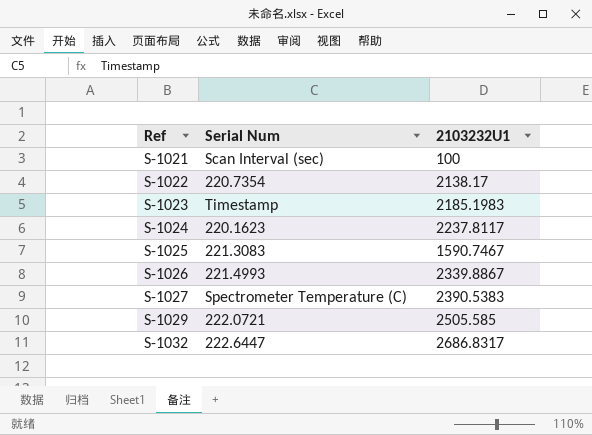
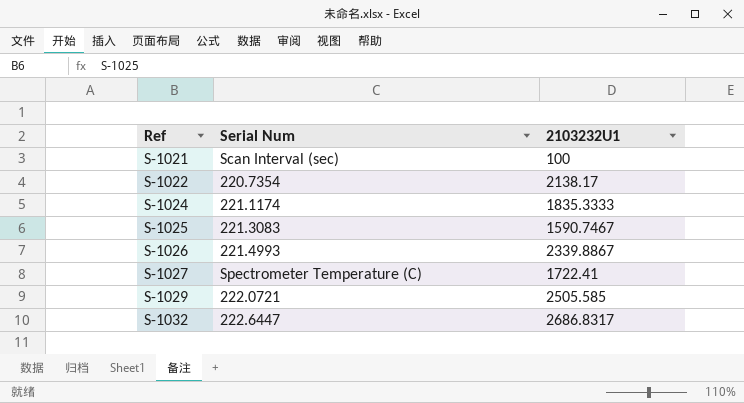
row S-1023: Timestamp | 2185.1983 -> none
S-1024 | Serial Num: 220.1623 -> 221.1174
S-1024 | 2103232U1: 2237.8117 -> 1835.3333
S-1027 | 2103232U1: 2390.5383 -> 1722.41

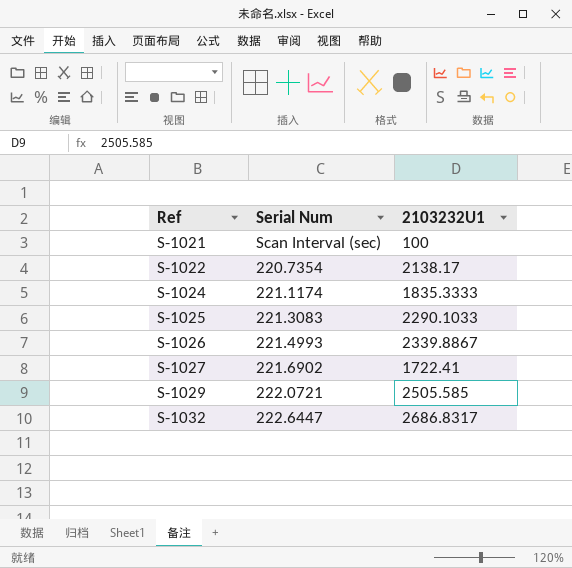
S-1025 | 2103232U1: 1590.7467 -> 2290.1033
S-1027 | Serial Num: Spectrometer Temperature (C) -> 221.6902

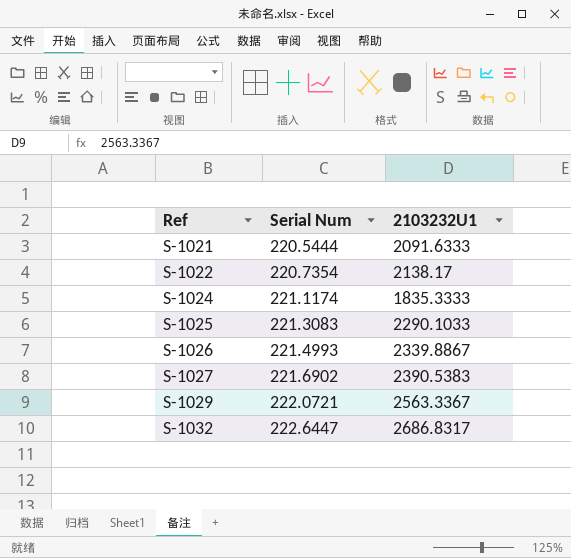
S-1021 | Serial Num: Scan Interval (sec) -> 220.5444
S-1021 | 2103232U1: 100 -> 2091.6333
S-1027 | 2103232U1: 1722.41 -> 2390.5383
S-1029 | 2103232U1: 2505.585 -> 2563.3367

